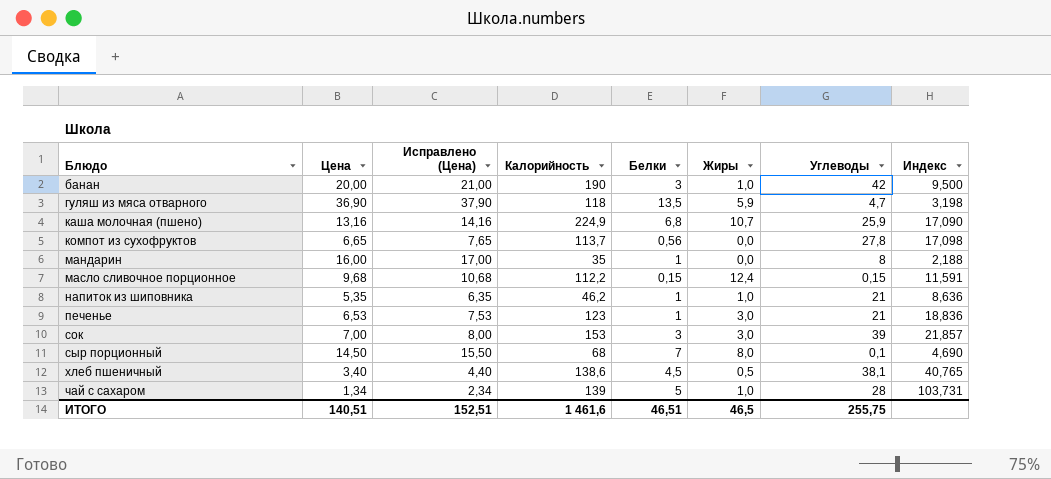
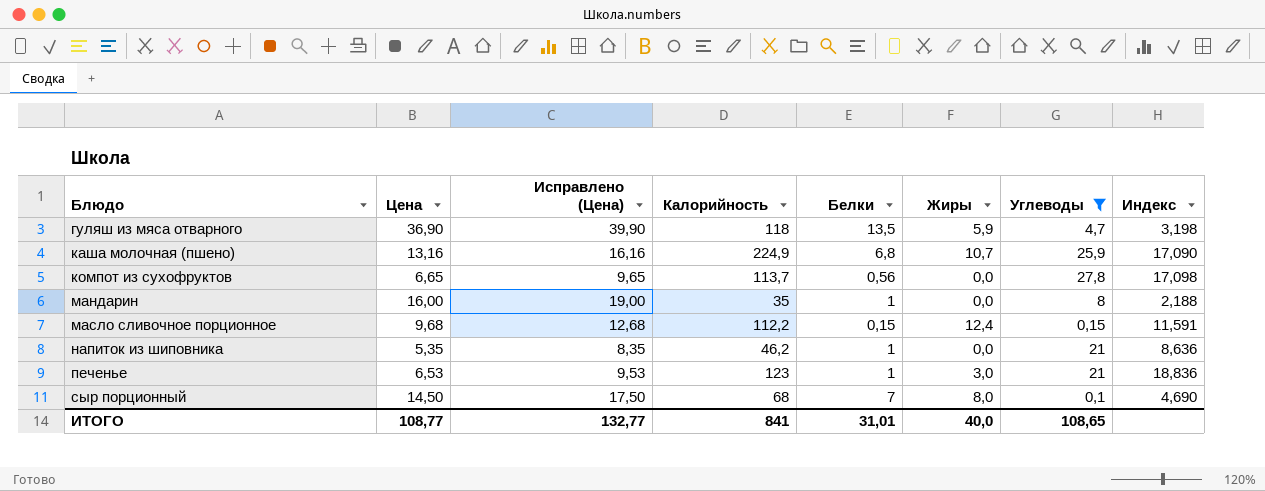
filter: none -> Углеводы <= 27,8
column Исправлено (Цена) | formula: [Цена] + 1 -> [Цена] + 3
напиток из шиповника | Жиры: 1,0 -> 0,0
ИТОГО | Цена: 140,51 -> 108,77
ИТОГО | Исправлено (Цена): 152,51 -> 132,77
ИТОГО | Калорийность: 1 461,6 -> 841
ИТОГО | Белки: 46,51 -> 31,01
ИТОГО | Жиры: 46,5 -> 40,0
ИТОГО | Углеводы: 255,75 -> 108,65

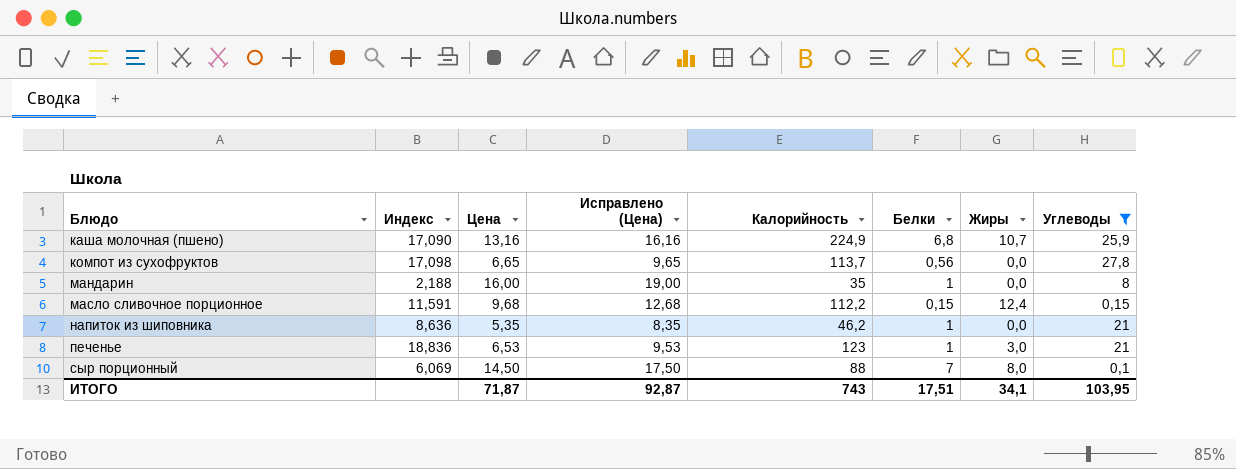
column Индекс | position: 8 -> 2
row гуляш из мяса отварного: 36,90 | 39,90 | 118 | 13,5 | 5,9 | 4,7 | 3,198 -> none
сыр порционный | Индекс: 4,690 -> 6,069
сыр порционный | Калорийность: 68 -> 88
ИТОГО | Цена: 108,77 -> 71,87
ИТОГО | Исправлено (Цена): 132,77 -> 92,87
ИТОГО | Калорийность: 841 -> 743
ИТОГО | Белки: 31,01 -> 17,51
ИТОГО | Жиры: 40,0 -> 34,1
ИТОГО | Углеводы: 108,65 -> 103,95

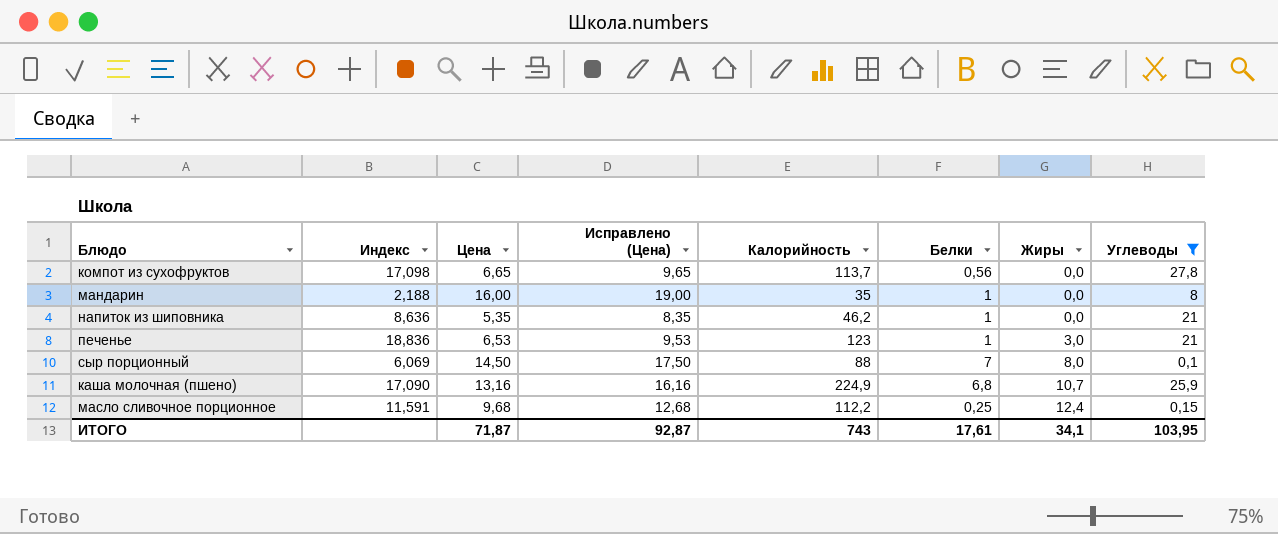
row order: Блюдо ascending -> Жиры ascending
масло сливочное порционное | Белки: 0,15 -> 0,25
ИТОГО | Белки: 17,51 -> 17,61

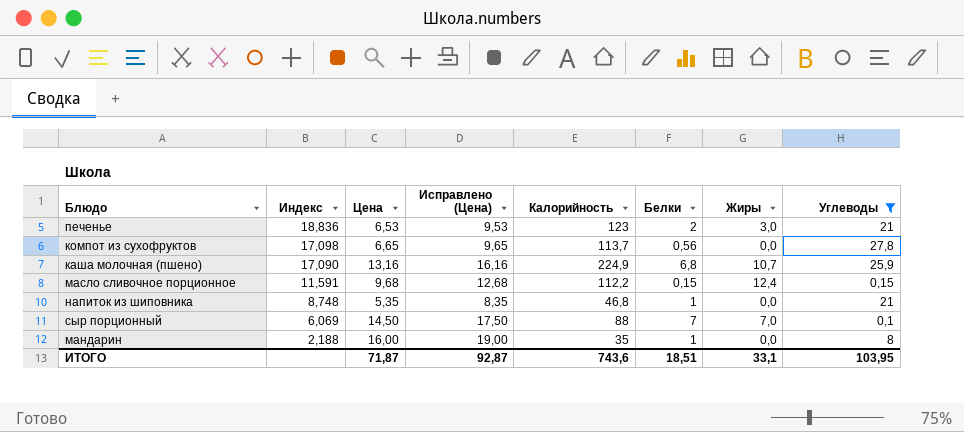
row order: Жиры ascending -> Индекс descending
печенье | Белки: 1 -> 2
масло сливочное порционное | Белки: 0,25 -> 0,15
напиток из шиповника | Индекс: 8,636 -> 8,748
напиток из шиповника | Калорийность: 46,2 -> 46,8
сыр порционный | Жиры: 8,0 -> 7,0
ИТОГО | Калорийность: 743 -> 743,6
ИТОГО | Белки: 17,61 -> 18,51
ИТОГО | Жиры: 34,1 -> 33,1

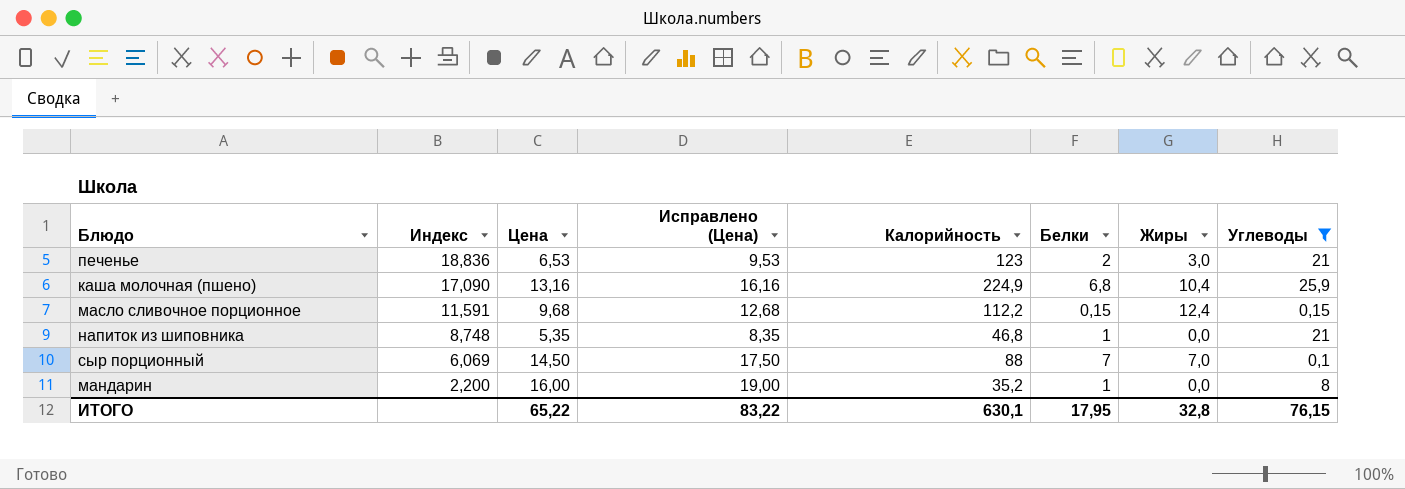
row компот из сухофруктов: 17,098 | 6,65 | 9,65 | 113,7 | 0,56 | 0,0 | 27,8 -> none
каша молочная (пшено) | Жиры: 10,7 -> 10,4
мандарин | Индекс: 2,188 -> 2,200
мандарин | Калорийность: 35 -> 35,2
ИТОГО | Цена: 71,87 -> 65,22
ИТОГО | Исправлено (Цена): 92,87 -> 83,22
ИТОГО | Калорийность: 743,6 -> 630,1
ИТОГО | Белки: 18,51 -> 17,95
ИТОГО | Жиры: 33,1 -> 32,8
ИТОГО | Углеводы: 103,95 -> 76,15

